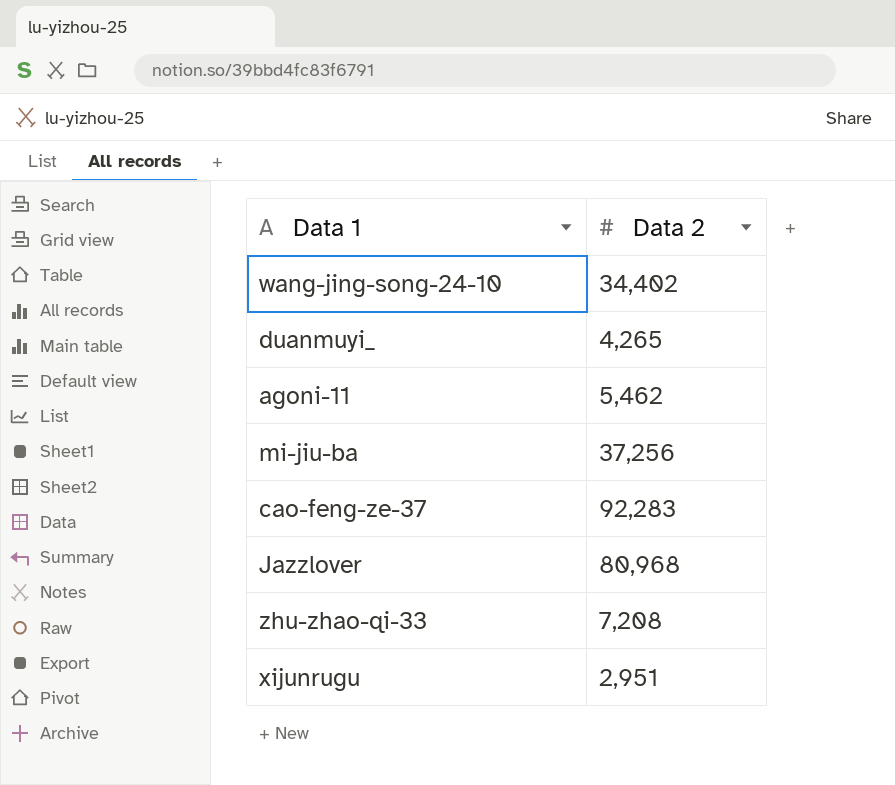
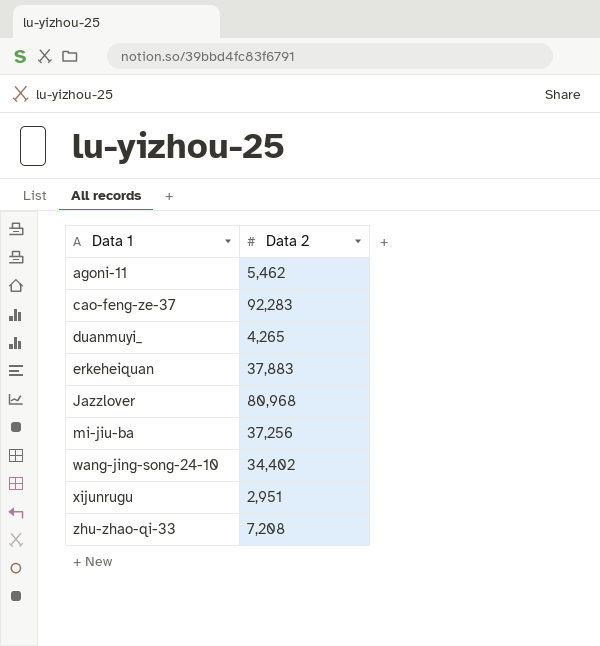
row order: none -> Data 1 ascending
row erkeheiquan: none -> 37,883

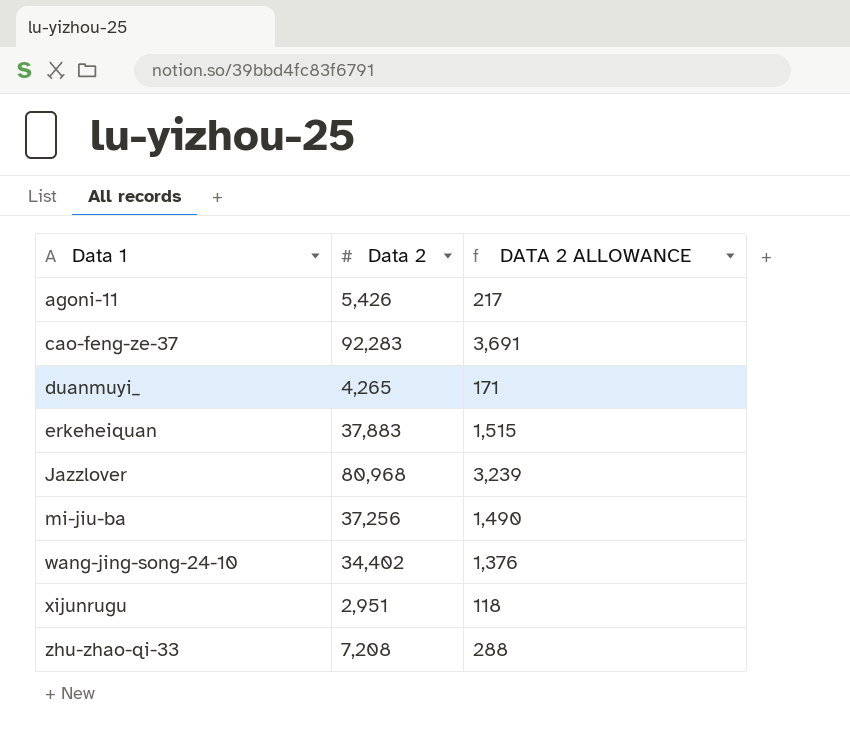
column DATA 2 ALLOWANCE | formula: none -> [Data 2] * 0.04
agoni-11 | Data 2: 5,462 -> 5,426

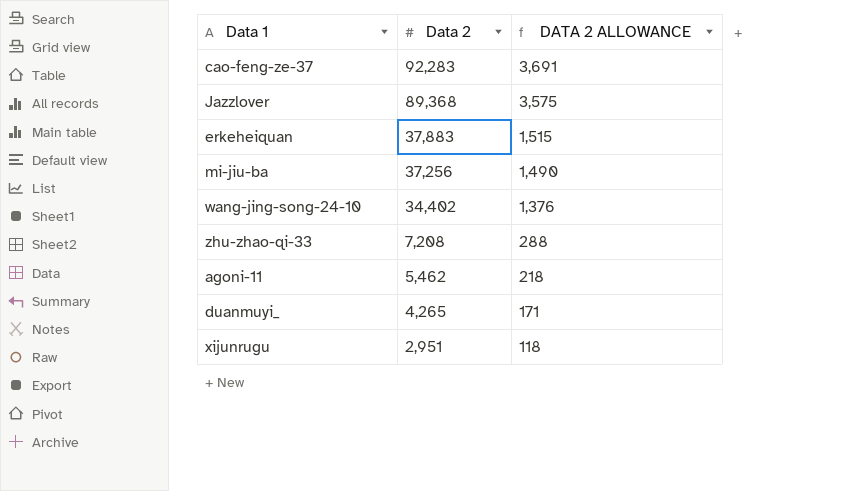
row order: Data 1 ascending -> Data 2 descending
Jazzlover | Data 2: 80,968 -> 89,368
Jazzlover | DATA 2 ALLOWANCE: 3,239 -> 3,575
agoni-11 | Data 2: 5,426 -> 5,462
agoni-11 | DATA 2 ALLOWANCE: 217 -> 218

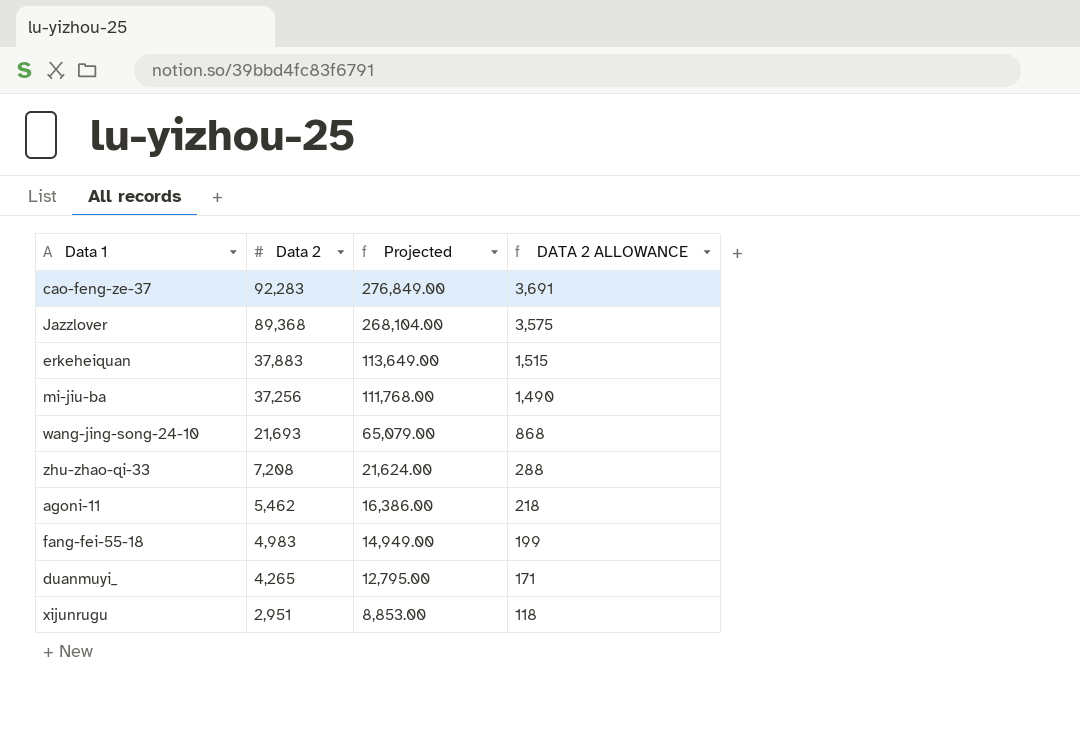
column Projected | formula: none -> [Data 2] * 3
wang-jing-song-24-10 | Data 2: 34,402 -> 21,693
wang-jing-song-24-10 | DATA 2 ALLOWANCE: 1,376 -> 868
row fang-fei-55-18: none -> 4,983 | 14,949.00 | 199

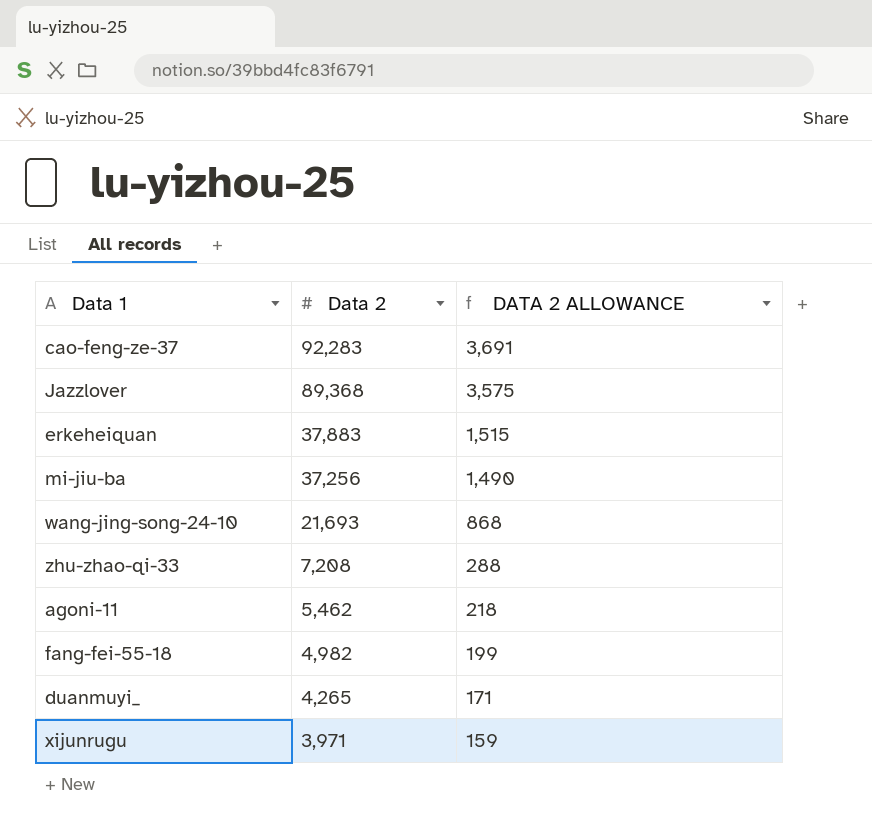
column Projected | formula: [Data 2] * 3 -> none
fang-fei-55-18 | Data 2: 4,983 -> 4,982
xijunrugu | Data 2: 2,951 -> 3,971
xijunrugu | DATA 2 ALLOWANCE: 118 -> 159

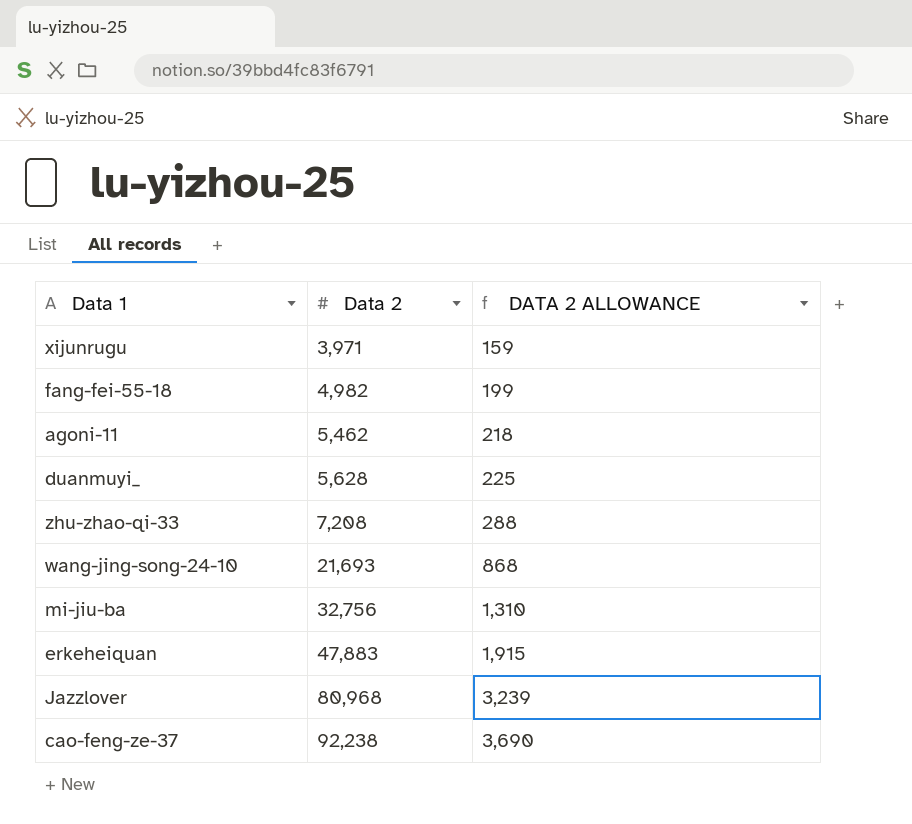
row order: Data 2 descending -> Data 2 ascending
duanmuyi_ | Data 2: 4,265 -> 5,628
duanmuyi_ | DATA 2 ALLOWANCE: 171 -> 225
mi-jiu-ba | Data 2: 37,256 -> 32,756
mi-jiu-ba | DATA 2 ALLOWANCE: 1,490 -> 1,310
erkeheiquan | Data 2: 37,883 -> 47,883
erkeheiquan | DATA 2 ALLOWANCE: 1,515 -> 1,915
Jazzlover | Data 2: 89,368 -> 80,968
Jazzlover | DATA 2 ALLOWANCE: 3,575 -> 3,239
cao-feng-ze-37 | Data 2: 92,283 -> 92,238
cao-feng-ze-37 | DATA 2 ALLOWANCE: 3,691 -> 3,690

